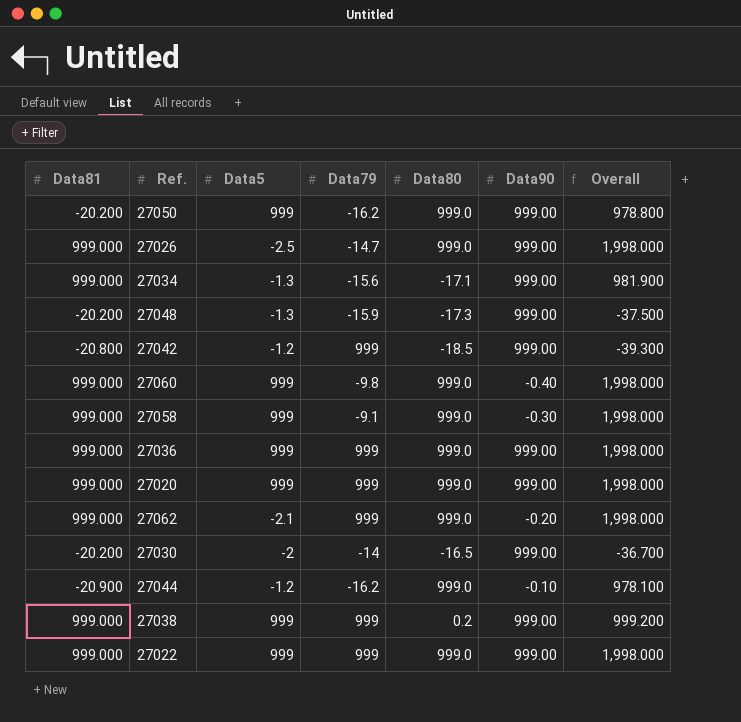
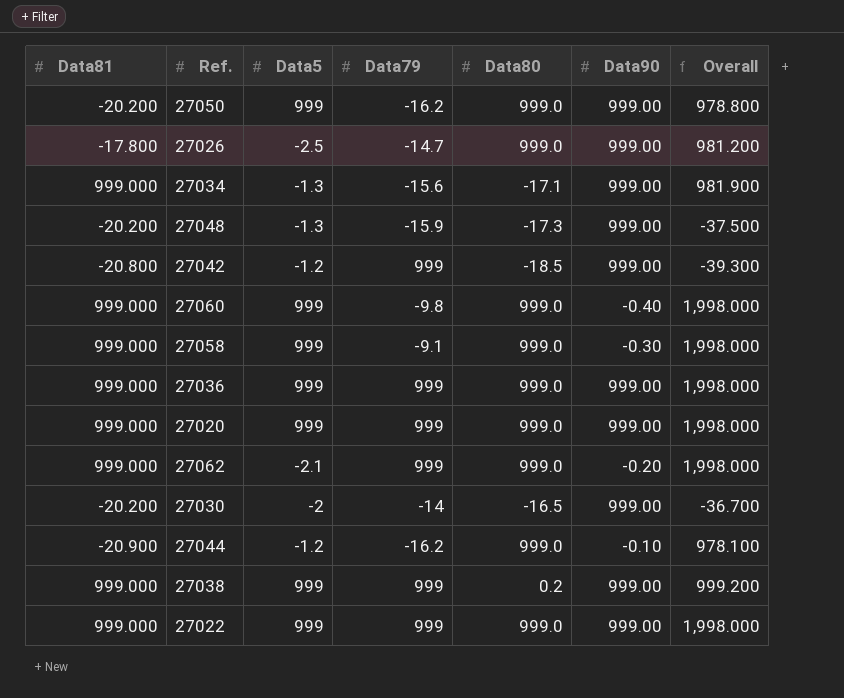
27026 | Data81: 999.000 -> -17.800
27026 | Overall: 1,998.000 -> 981.200

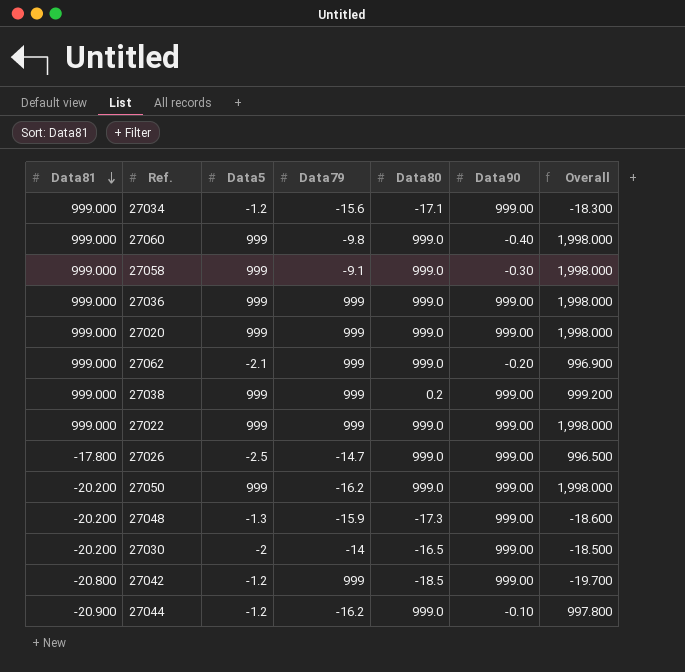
row order: none -> Data81 descending
column Overall | formula: [Data81] + [Data80] -> [Data5] + [Data80]
27034 | Data5: -1.3 -> -1.2

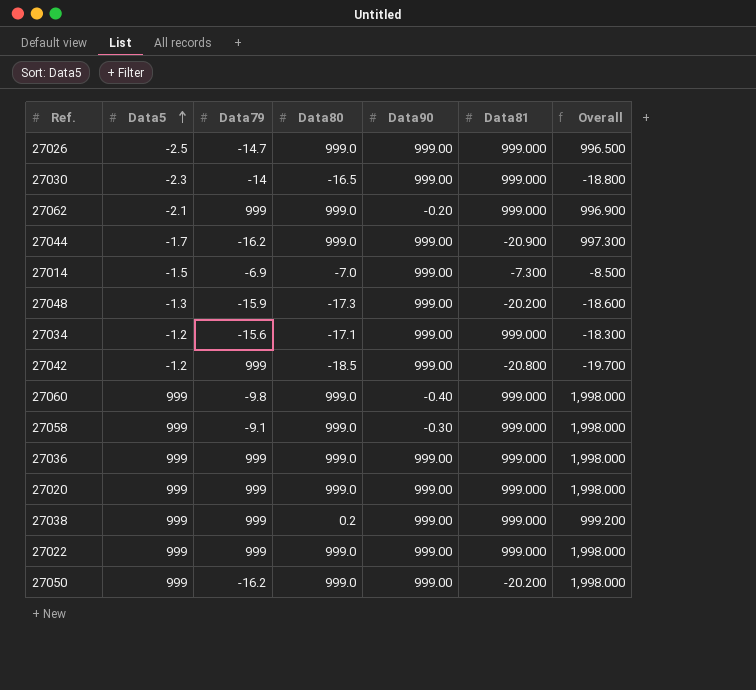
row order: Data81 descending -> Data5 ascending
column Data81 | position: 1 -> 6
27026 | Data81: -17.800 -> 999.000
27030 | Data5: -2 -> -2.3
27030 | Data81: -20.200 -> 999.000
27030 | Overall: -18.500 -> -18.800
27044 | Data5: -1.2 -> -1.7
27044 | Data90: -0.10 -> 999.00
27044 | Overall: 997.800 -> 997.300
row 27014: none -> -1.5 | -6.9 | -7.0 | 999.00 | -7.300 | -8.500

